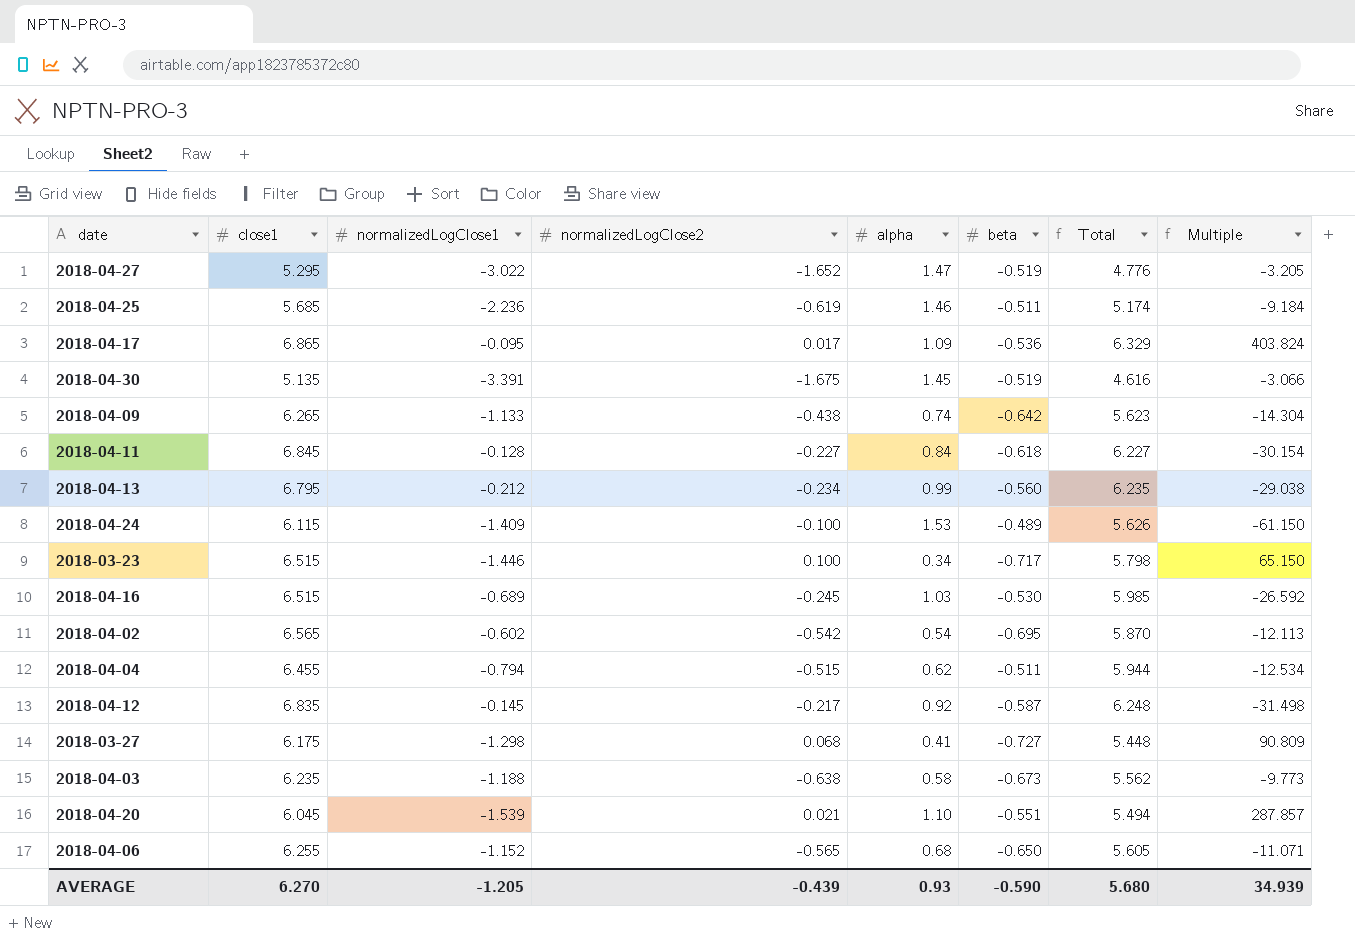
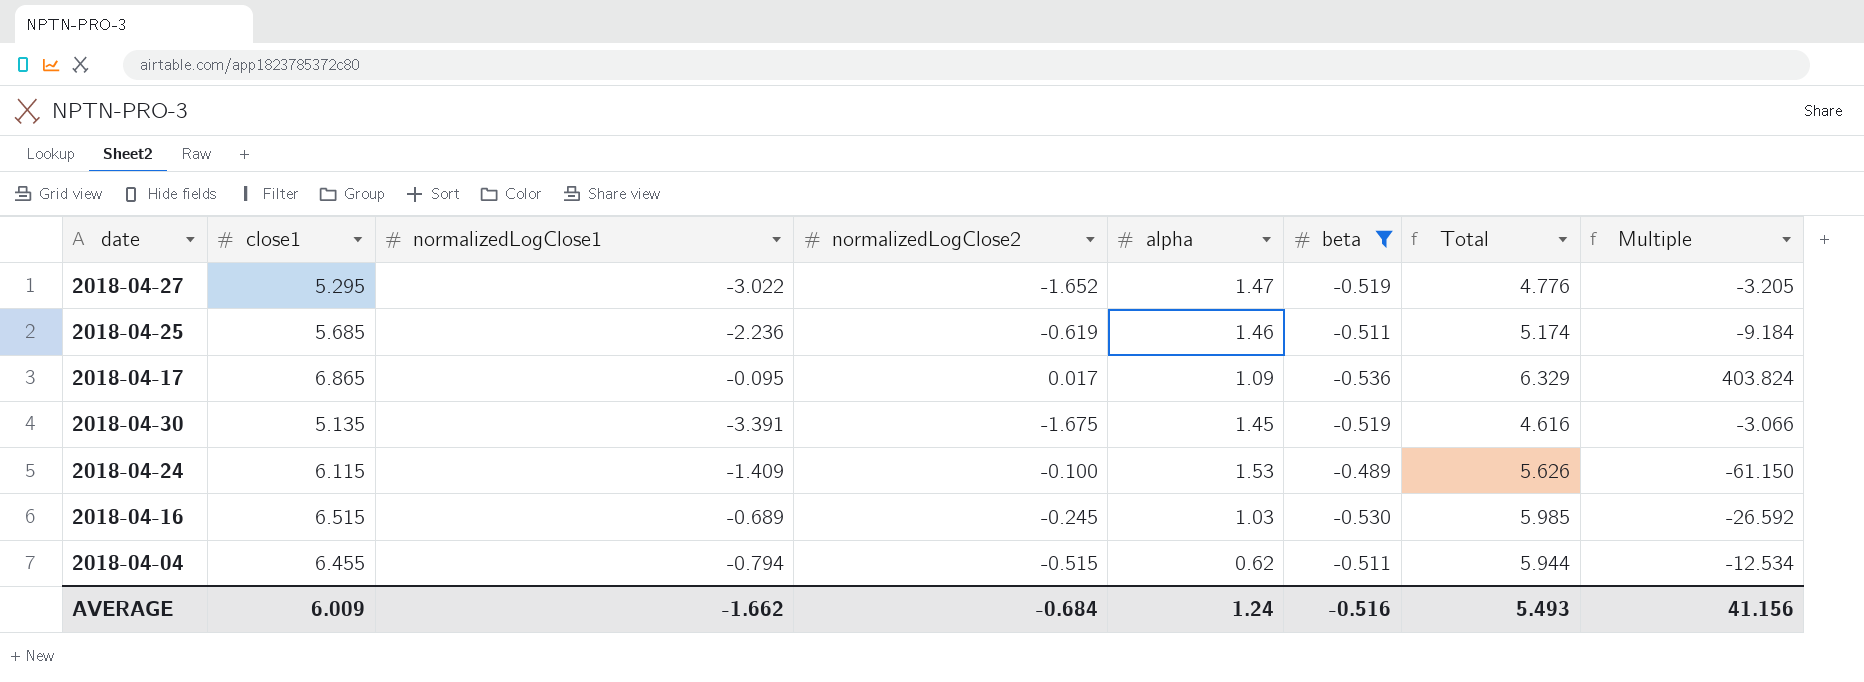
filter: none -> beta >= -0.536
AVERAGE | close1: 6.270 -> 6.009
AVERAGE | normalizedLogClose1: -1.205 -> -1.662
AVERAGE | normalizedLogClose2: -0.439 -> -0.684
AVERAGE | alpha: 0.93 -> 1.24
AVERAGE | beta: -0.590 -> -0.516
AVERAGE | Total: 5.680 -> 5.493
AVERAGE | Multiple: 34.939 -> 41.156

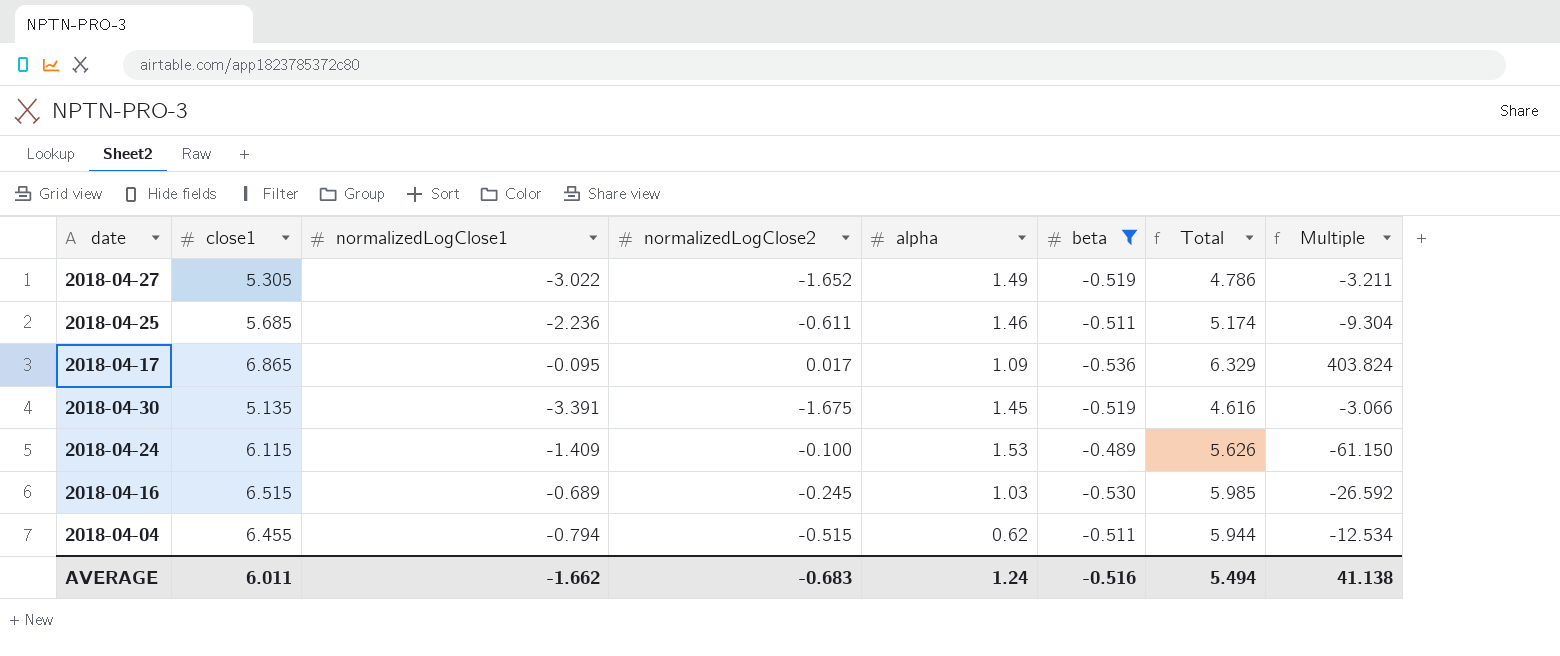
2018-04-27 | close1: 5.295 -> 5.305
2018-04-27 | alpha: 1.47 -> 1.49
2018-04-27 | Total: 4.776 -> 4.786
2018-04-27 | Multiple: -3.205 -> -3.211
2018-04-25 | normalizedLogClose2: -0.619 -> -0.611
2018-04-25 | Multiple: -9.184 -> -9.304
AVERAGE | close1: 6.009 -> 6.011
AVERAGE | normalizedLogClose2: -0.684 -> -0.683
AVERAGE | Total: 5.493 -> 5.494
AVERAGE | Multiple: 41.156 -> 41.138

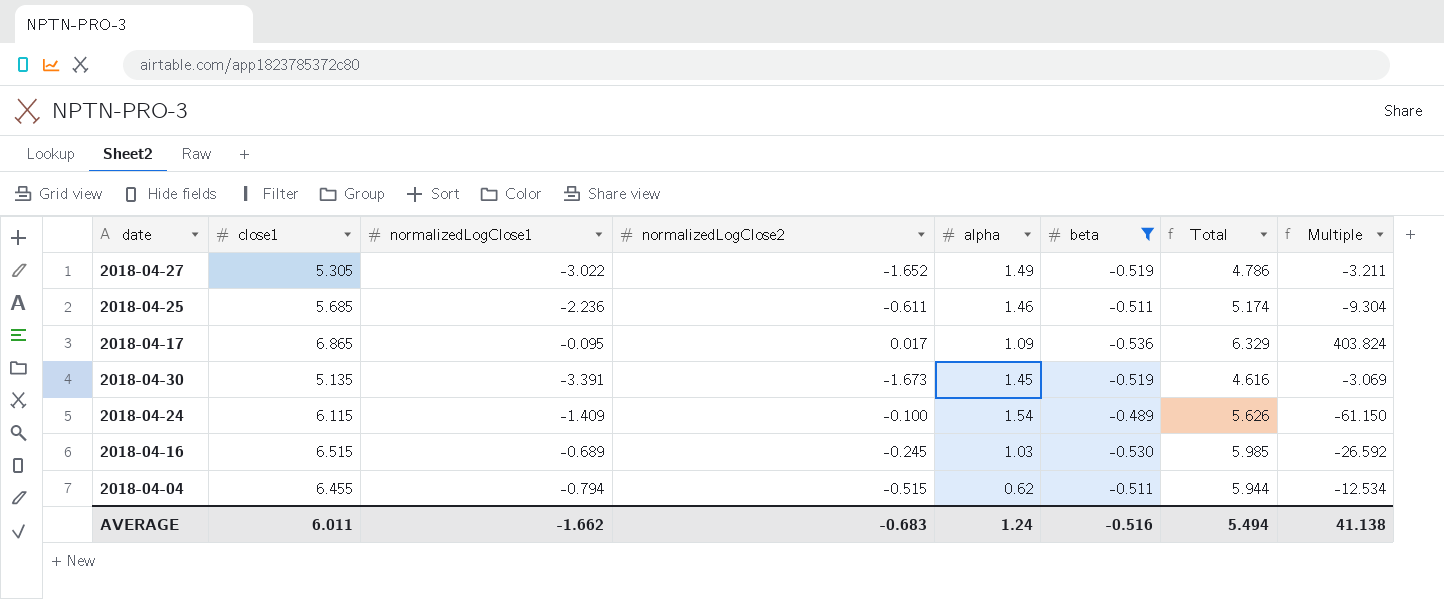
2018-04-30 | normalizedLogClose2: -1.675 -> -1.673
2018-04-30 | Multiple: -3.066 -> -3.069
2018-04-24 | alpha: 1.53 -> 1.54

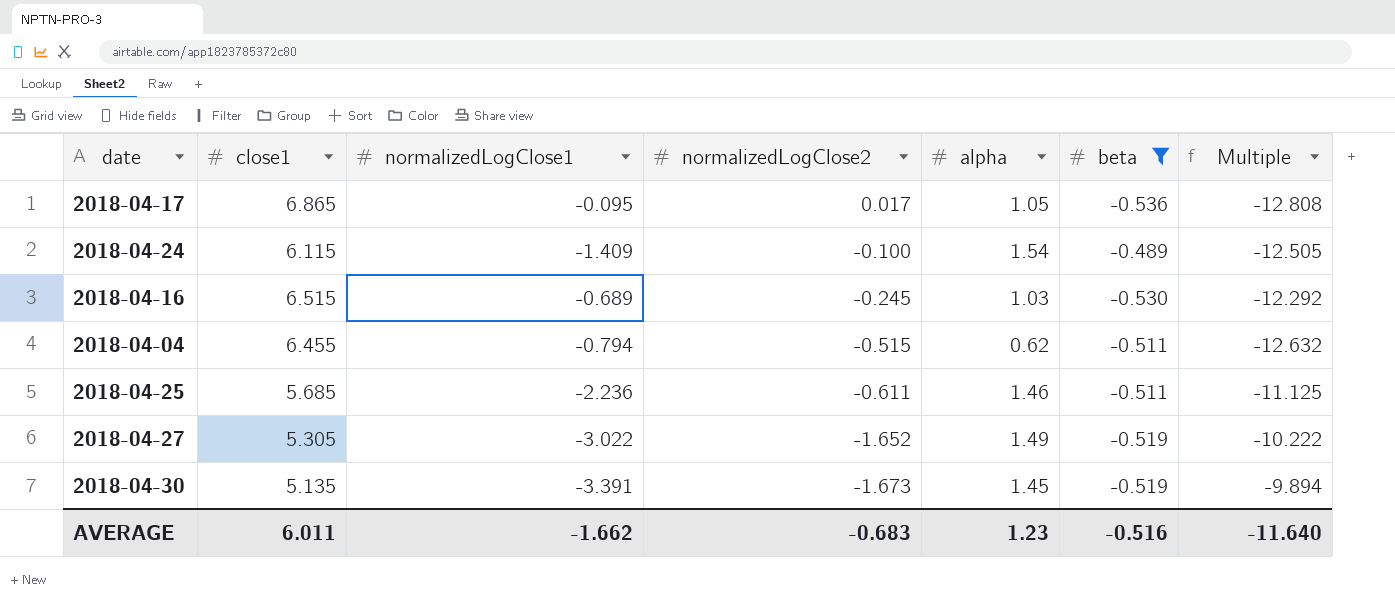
row order: none -> normalizedLogClose2 descending
column Total | formula: [close1] + [beta] -> none
column Multiple | formula: [close1] / [normalizedLogClose2] -> [close1] / [beta]
2018-04-17 | alpha: 1.09 -> 1.05
AVERAGE | alpha: 1.24 -> 1.23
AVERAGE | Multiple: 41.138 -> -11.640

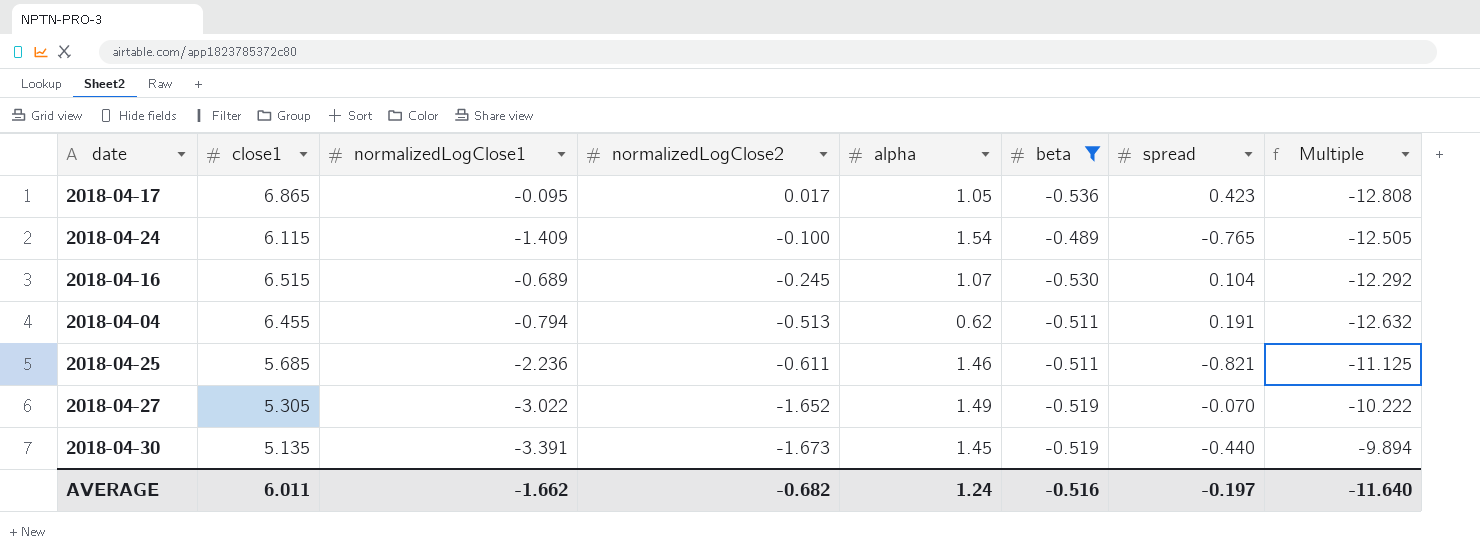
column spread | position: none -> 7
2018-04-16 | alpha: 1.03 -> 1.07
2018-04-04 | normalizedLogClose2: -0.515 -> -0.513
AVERAGE | normalizedLogClose2: -0.683 -> -0.682
AVERAGE | alpha: 1.23 -> 1.24

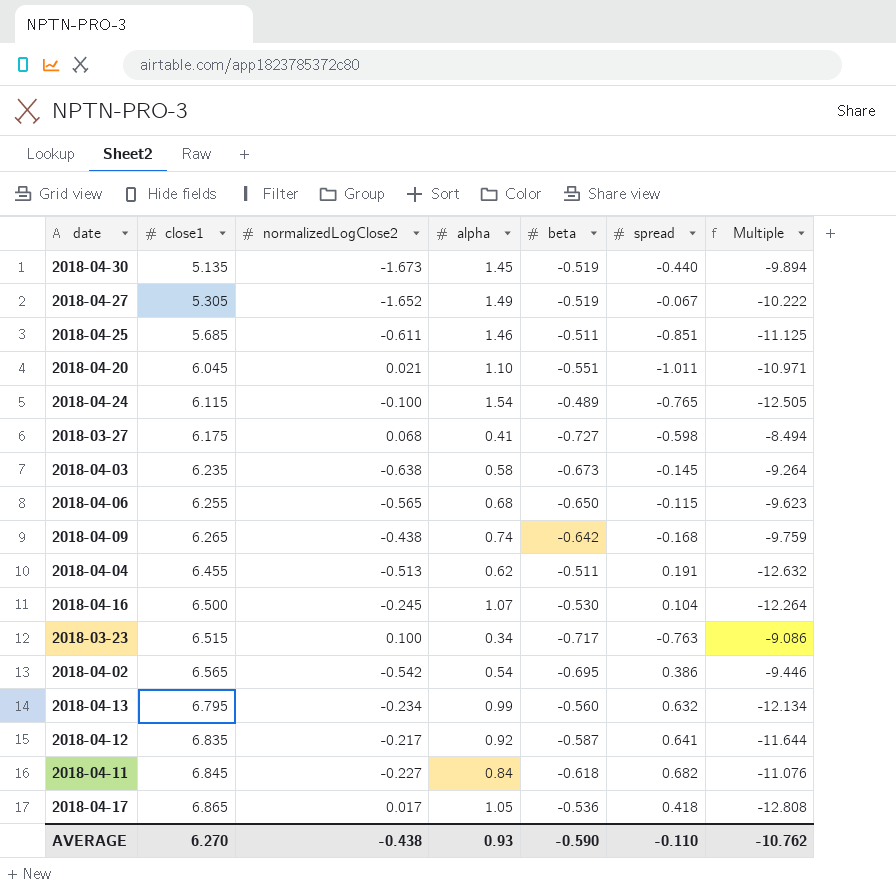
filter: beta >= -0.536 -> none
row order: normalizedLogClose2 descending -> close1 ascending
column normalizedLogClose1 | position: 3 -> none
2018-04-27 | spread: -0.070 -> -0.067
2018-04-25 | spread: -0.821 -> -0.851
2018-04-16 | close1: 6.515 -> 6.500
2018-04-16 | Multiple: -12.292 -> -12.264
2018-04-17 | spread: 0.423 -> 0.418
AVERAGE | close1: 6.011 -> 6.270
AVERAGE | normalizedLogClose2: -0.682 -> -0.438
AVERAGE | alpha: 1.24 -> 0.93
AVERAGE | beta: -0.516 -> -0.590
AVERAGE | spread: -0.197 -> -0.110
AVERAGE | Multiple: -11.640 -> -10.762

